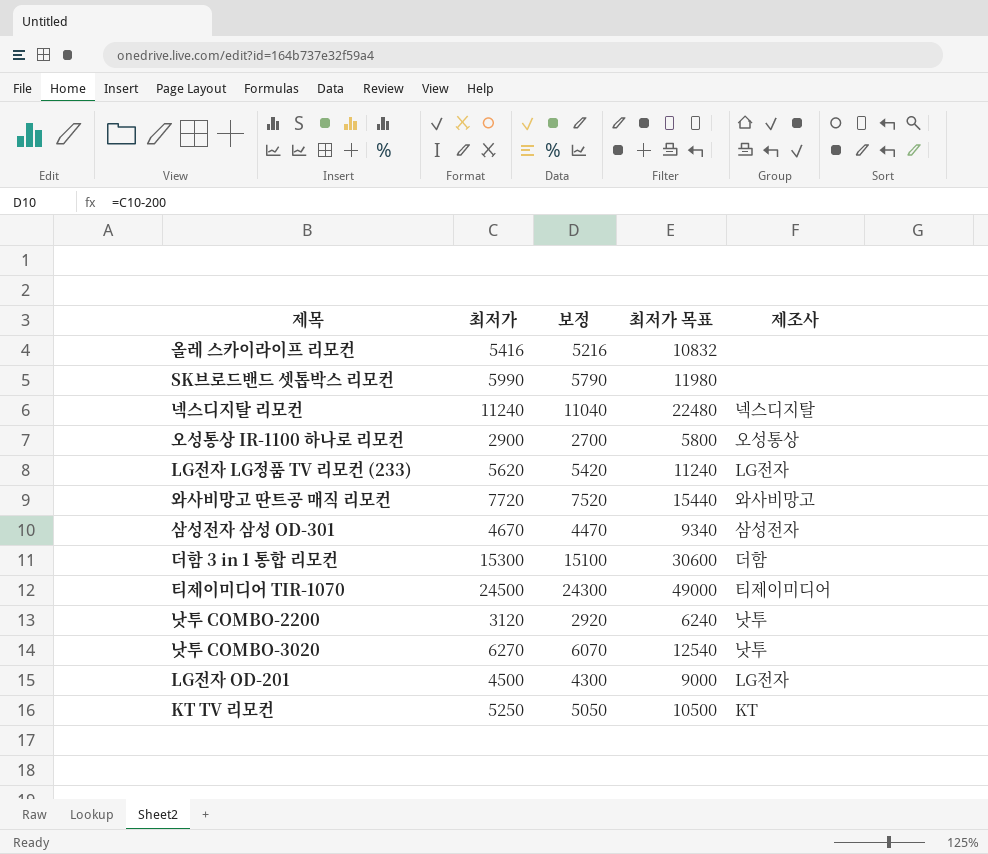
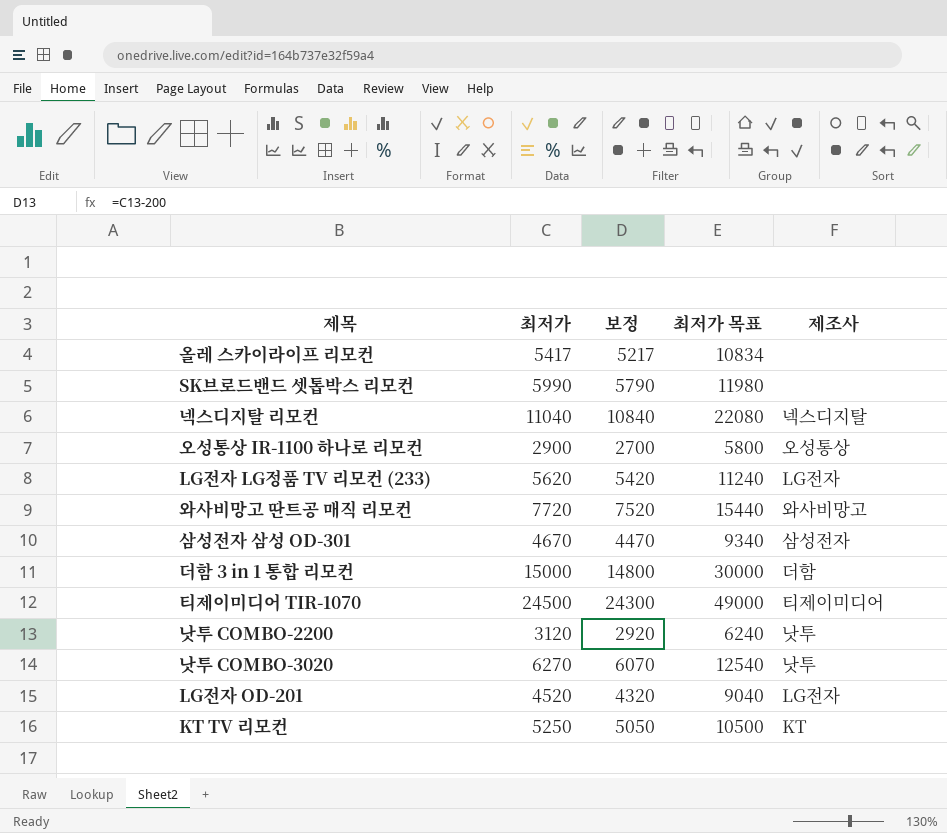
올레 스카이라이프 리모컨 | 최저가: 5416 -> 5417
올레 스카이라이프 리모컨 | 보정: 5216 -> 5217
올레 스카이라이프 리모컨 | 최저가 목표: 10832 -> 10834
넥스디지탈 리모컨 | 최저가: 11240 -> 11040
넥스디지탈 리모컨 | 보정: 11040 -> 10840
넥스디지탈 리모컨 | 최저가 목표: 22480 -> 22080
더함 3 in 1 통합 리모컨 | 최저가: 15300 -> 15000
더함 3 in 1 통합 리모컨 | 보정: 15100 -> 14800
더함 3 in 1 통합 리모컨 | 최저가 목표: 30600 -> 30000
LG전자 OD-201 | 최저가: 4500 -> 4520
LG전자 OD-201 | 보정: 4300 -> 4320
LG전자 OD-201 | 최저가 목표: 9000 -> 9040

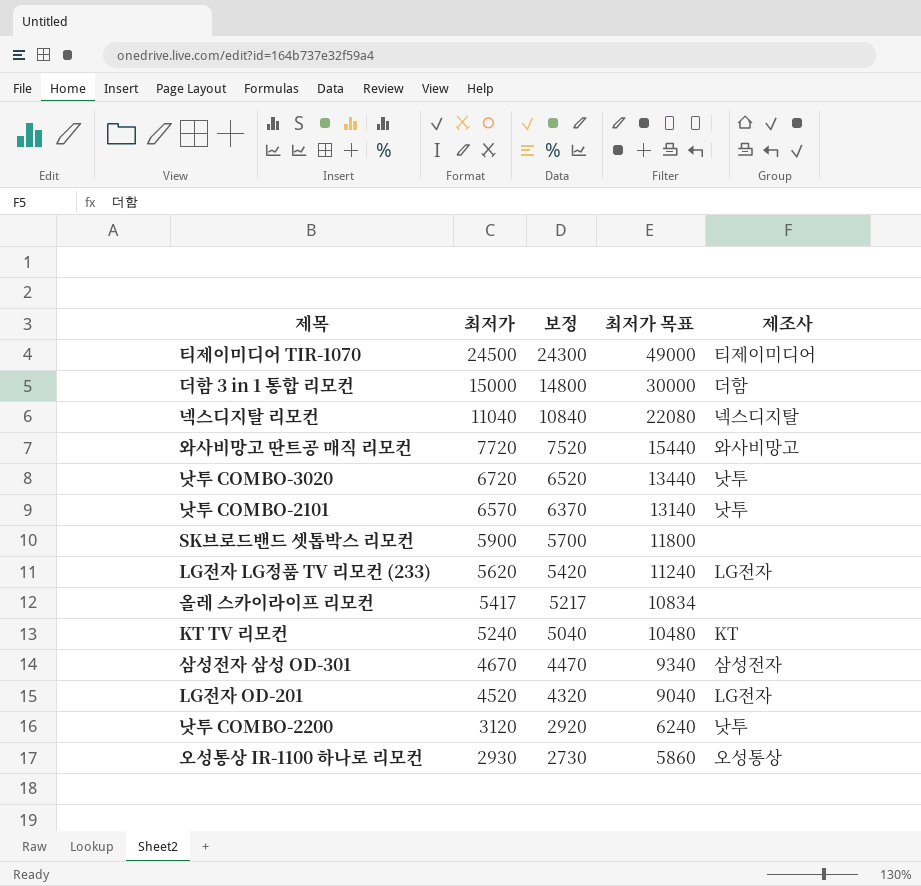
row order: none -> 최저가 descending
낫투 COMBO-3020 | 최저가: 6270 -> 6720
낫투 COMBO-3020 | 보정: 6070 -> 6520
낫투 COMBO-3020 | 최저가 목표: 12540 -> 13440
row 낫투 COMBO-2101: none -> 6570 | 6370 | 13140 | 낫투
SK브로드밴드 셋톱박스 리모컨 | 최저가: 5990 -> 5900
SK브로드밴드 셋톱박스 리모컨 | 보정: 5790 -> 5700
SK브로드밴드 셋톱박스 리모컨 | 최저가 목표: 11980 -> 11800
KT TV 리모컨 | 최저가: 5250 -> 5240
KT TV 리모컨 | 보정: 5050 -> 5040
KT TV 리모컨 | 최저가 목표: 10500 -> 10480
오성통상 IR-1100 하나로 리모컨 | 최저가: 2900 -> 2930
오성통상 IR-1100 하나로 리모컨 | 보정: 2700 -> 2730
오성통상 IR-1100 하나로 리모컨 | 최저가 목표: 5800 -> 5860

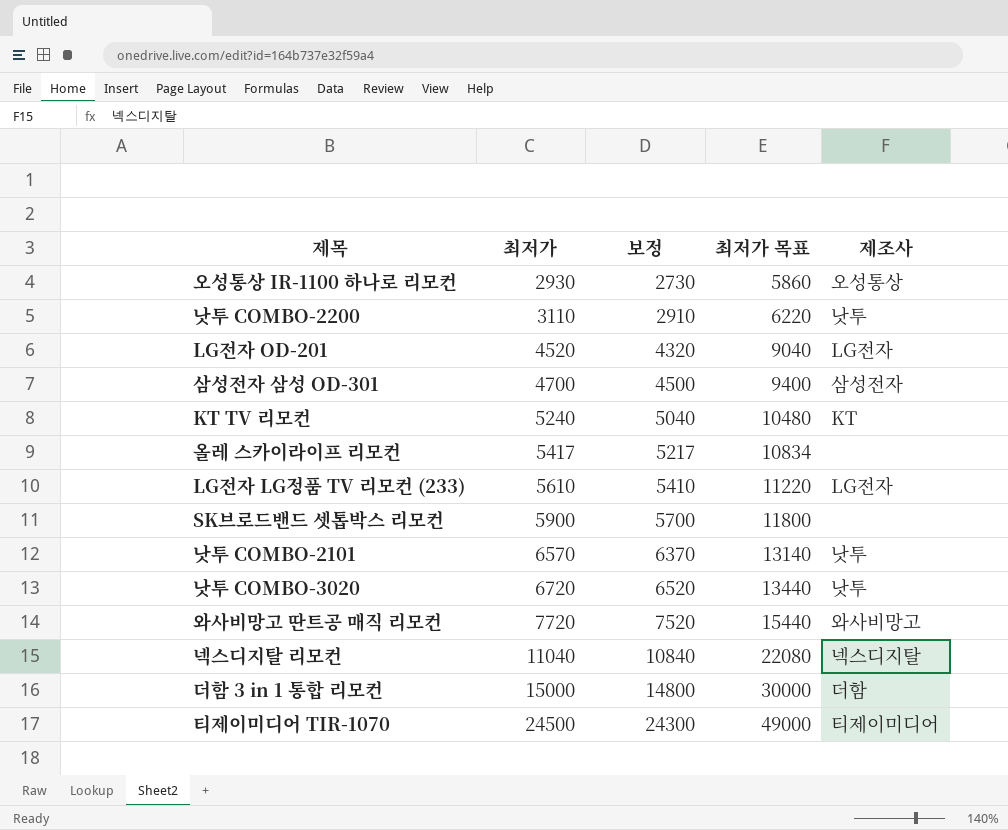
row order: 최저가 descending -> 최저가 ascending
낫투 COMBO-2200 | 최저가: 3120 -> 3110
낫투 COMBO-2200 | 보정: 2920 -> 2910
낫투 COMBO-2200 | 최저가 목표: 6240 -> 6220
삼성전자 삼성 OD-301 | 최저가: 4670 -> 4700
삼성전자 삼성 OD-301 | 보정: 4470 -> 4500
삼성전자 삼성 OD-301 | 최저가 목표: 9340 -> 9400
LG전자 LG정품 TV 리모컨 (233) | 최저가: 5620 -> 5610
LG전자 LG정품 TV 리모컨 (233) | 보정: 5420 -> 5410
LG전자 LG정품 TV 리모컨 (233) | 최저가 목표: 11240 -> 11220

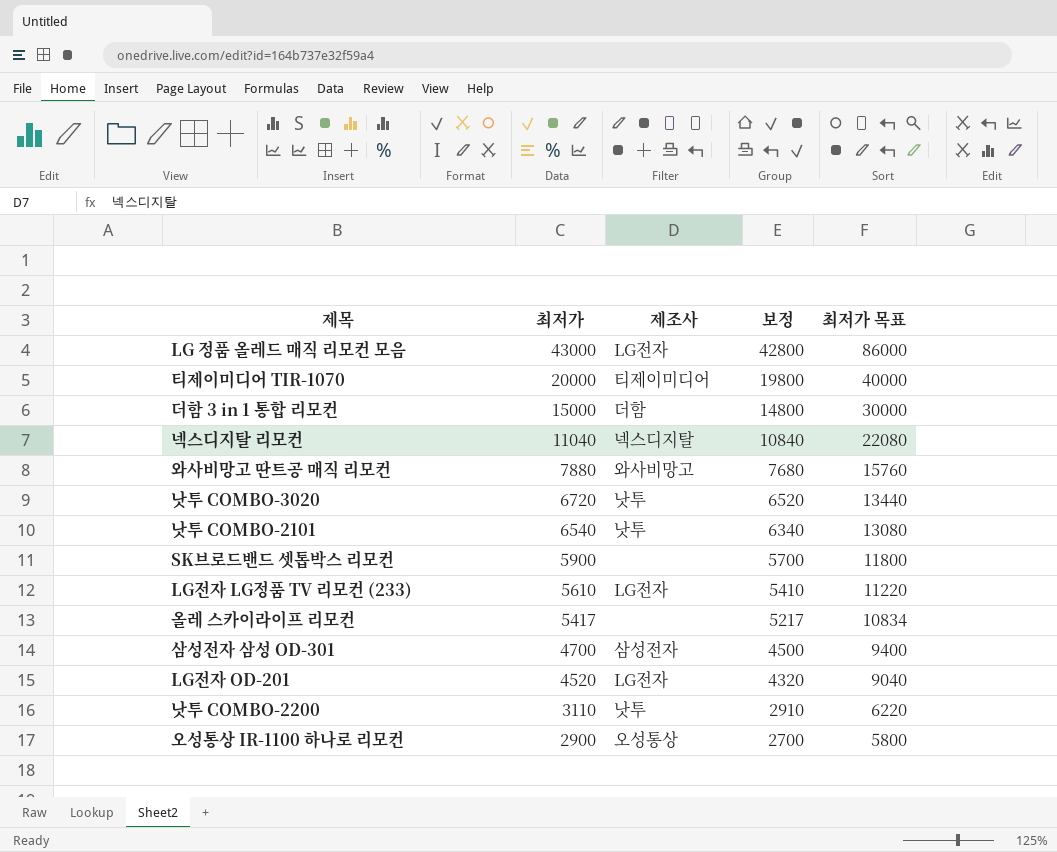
row order: 최저가 ascending -> 최저가 descending
column 제조사 | position: 5 -> 3
row KT TV 리모컨: 5240 | 5040 | 10480 | KT -> none
row LG 정품 올레드 매직 리모컨 모음: none -> 43000 | LG전자 | 42800 | 86000
티제이미디어 TIR-1070 | 최저가: 24500 -> 20000
티제이미디어 TIR-1070 | 보정: 24300 -> 19800
티제이미디어 TIR-1070 | 최저가 목표: 49000 -> 40000
와사비망고 딴트공 매직 리모컨 | 최저가: 7720 -> 7880
와사비망고 딴트공 매직 리모컨 | 보정: 7520 -> 7680
와사비망고 딴트공 매직 리모컨 | 최저가 목표: 15440 -> 15760
낫투 COMBO-2101 | 최저가: 6570 -> 6540
낫투 COMBO-2101 | 보정: 6370 -> 6340
낫투 COMBO-2101 | 최저가 목표: 13140 -> 13080
오성통상 IR-1100 하나로 리모컨 | 최저가: 2930 -> 2900
오성통상 IR-1100 하나로 리모컨 | 보정: 2730 -> 2700
오성통상 IR-1100 하나로 리모컨 | 최저가 목표: 5860 -> 5800

